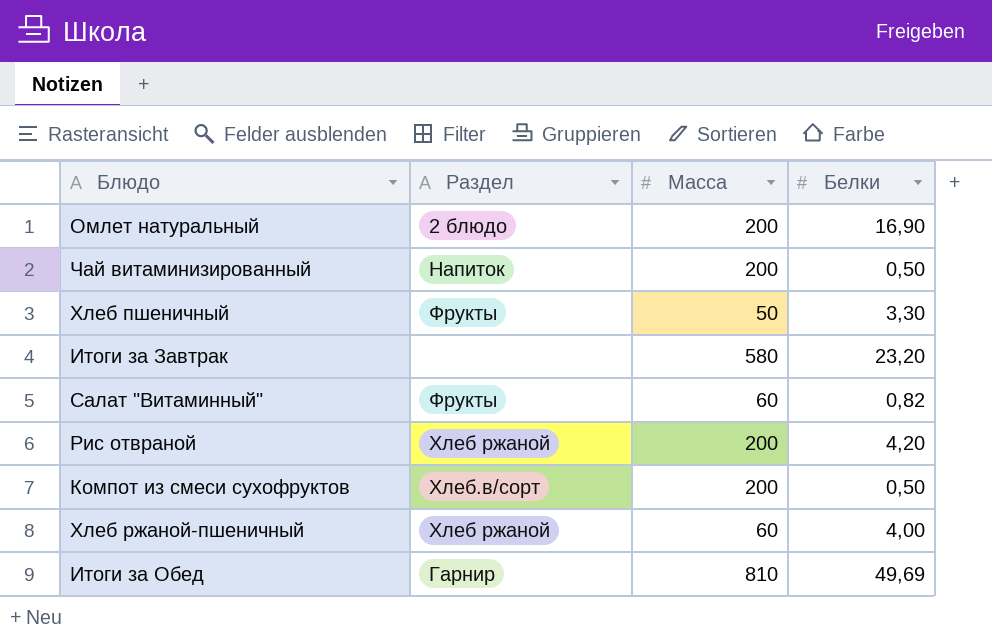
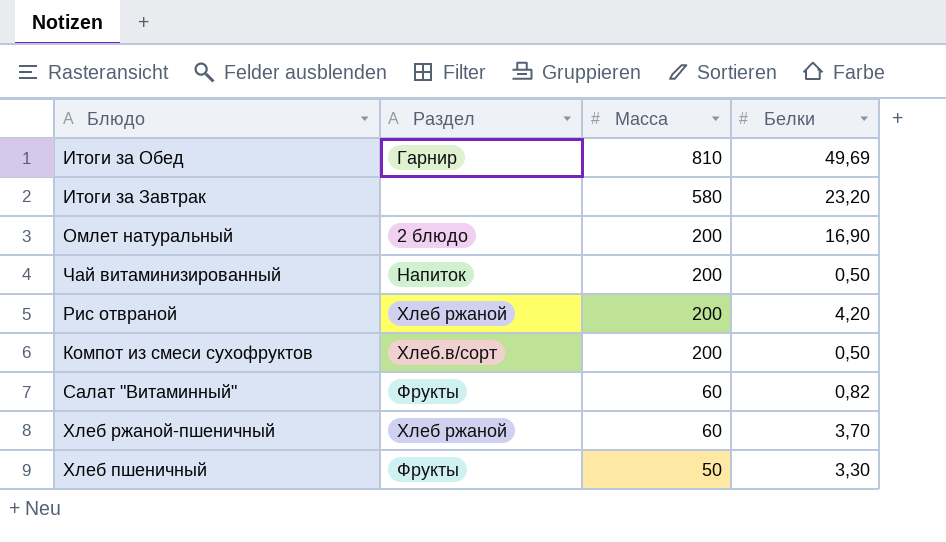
row order: none -> Масса descending
Хлеб ржаной-пшеничный | Белки: 4,00 -> 3,70

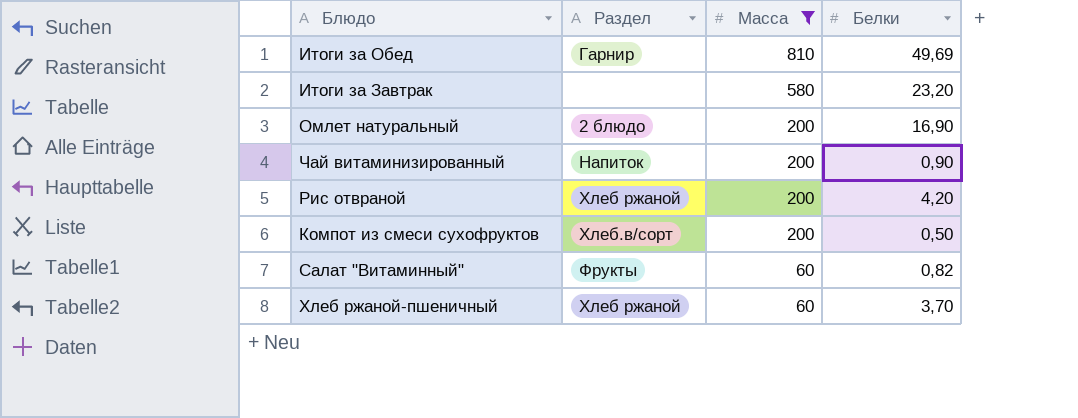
filter: none -> Масса != 50
Чай витаминизированный | Белки: 0,50 -> 0,90

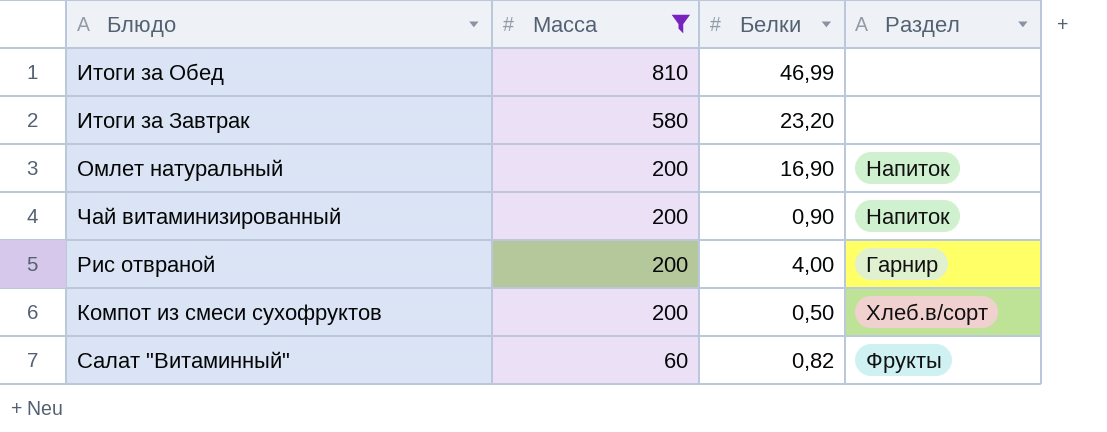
column Раздел | position: 2 -> 4
row Хлеб ржаной-пшеничный: Хлеб ржаной | 60 | 3,70 -> none
Итоги за Обед | Белки: 49,69 -> 46,99
Итоги за Обед | Раздел: Гарнир -> none
Омлет натуральный | Раздел: 2 блюдо -> Напиток
Рис отвраной | Белки: 4,20 -> 4,00
Рис отвраной | Раздел: Хлеб ржаной -> Гарнир

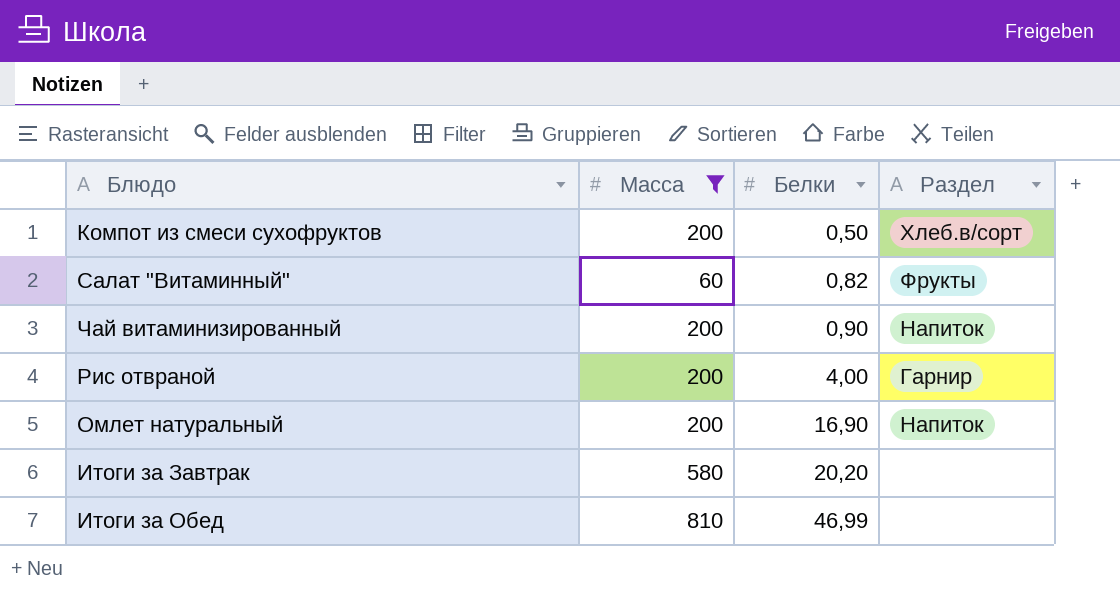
row order: Масса descending -> Белки ascending
Итоги за Завтрак | Белки: 23,20 -> 20,20

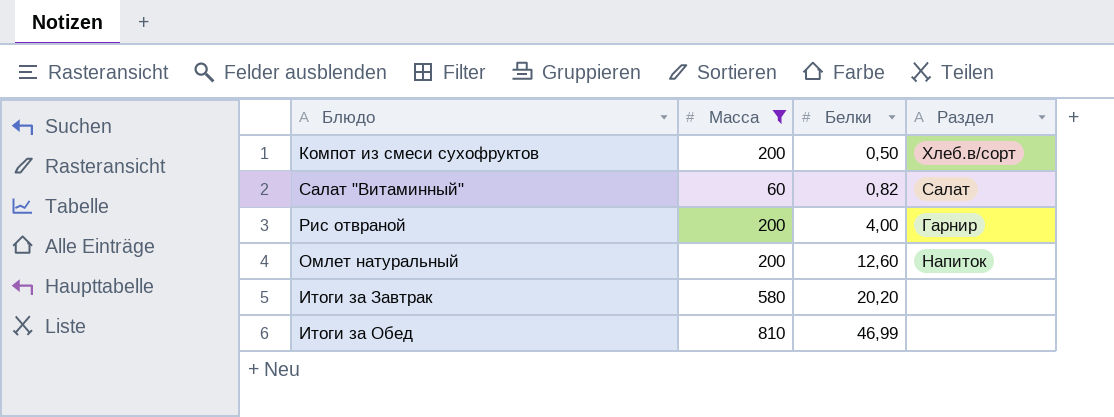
row Чай витаминизированный: 200 | 0,90 | Напиток -> none
Салат "Витаминный" | Раздел: Фрукты -> Салат
Омлет натуральный | Белки: 16,90 -> 12,60

